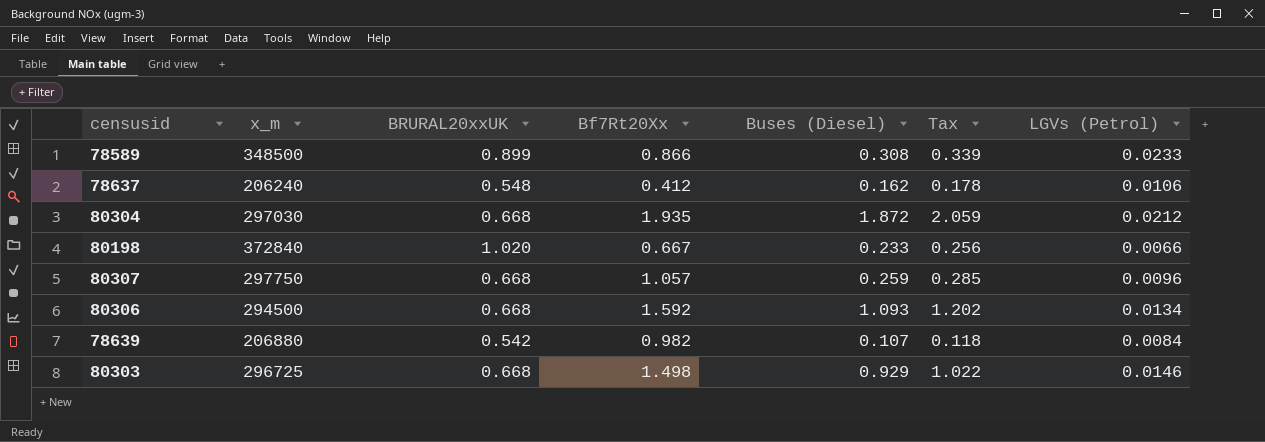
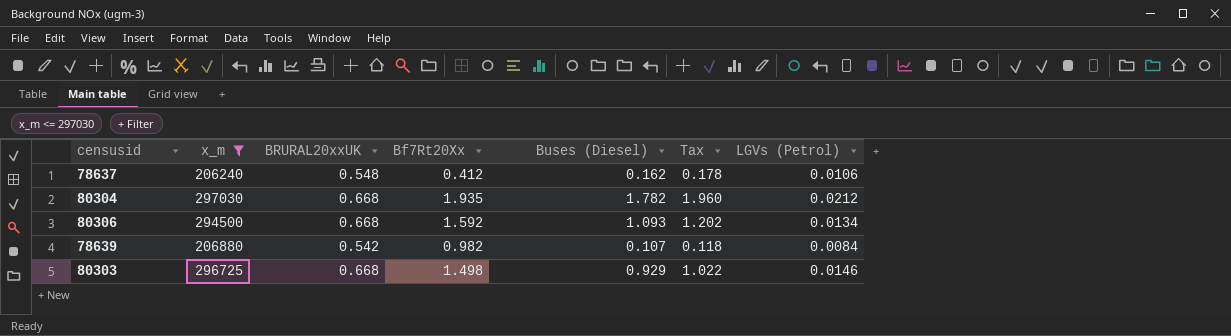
filter: none -> x_m <= 297030
80304 | Buses (Diesel): 1.872 -> 1.782
80304 | Tax: 2.059 -> 1.960

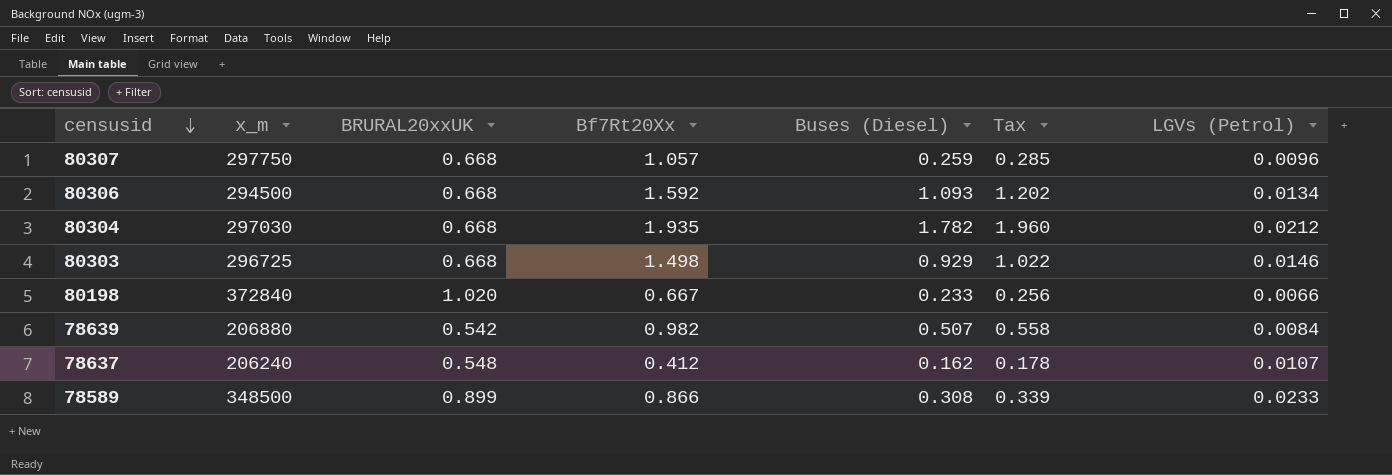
filter: x_m <= 297030 -> none
row order: none -> censusid descending
78639 | Buses (Diesel): 0.107 -> 0.507
78639 | Tax: 0.118 -> 0.558
78637 | LGVs (Petrol): 0.0106 -> 0.0107

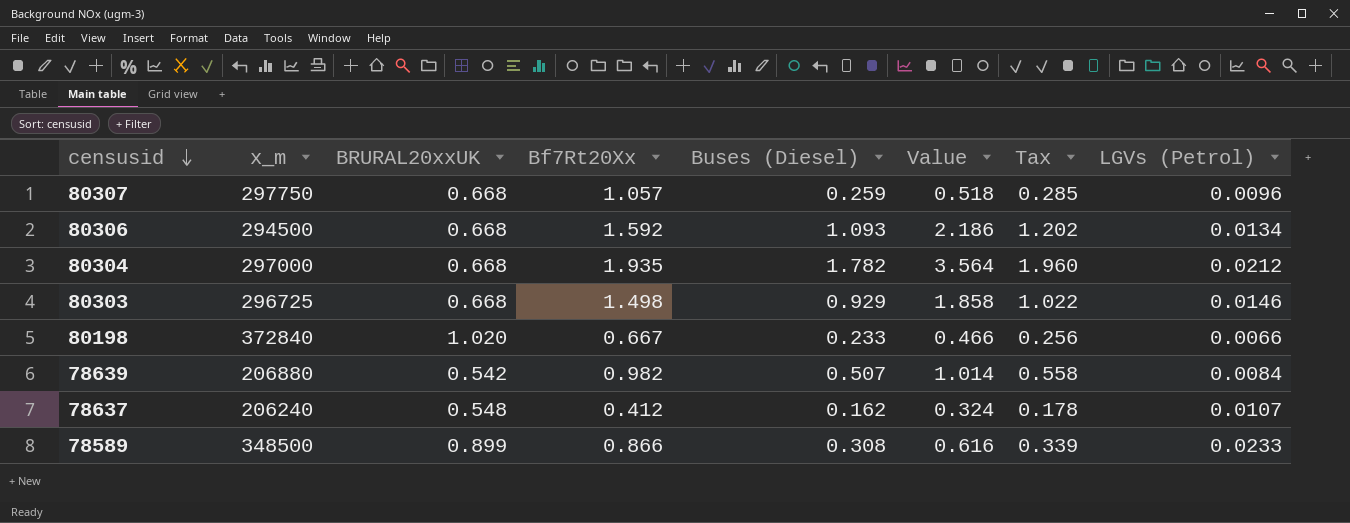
column Value | formula: none -> [Buses (Diesel)] * 2
80304 | x_m: 297030 -> 297000

